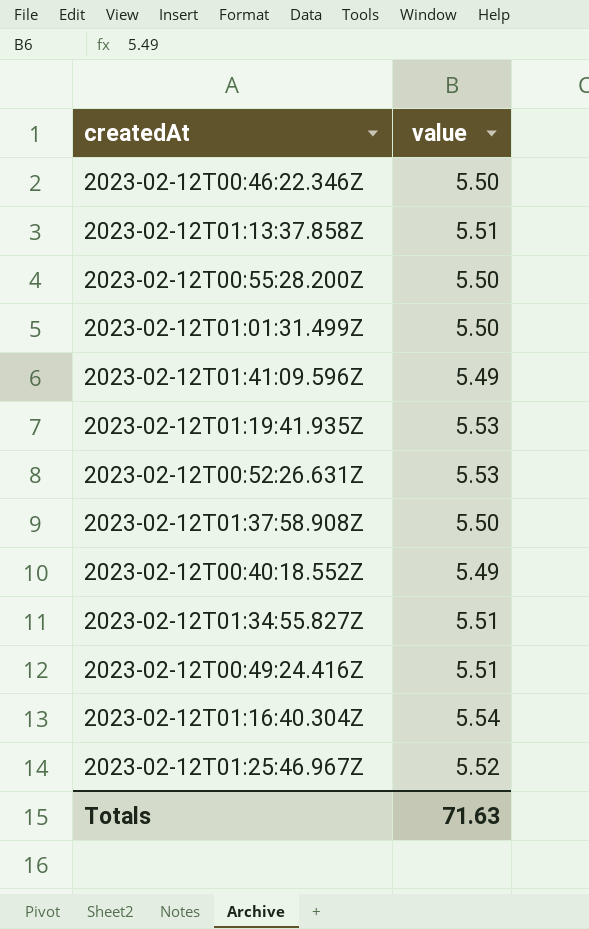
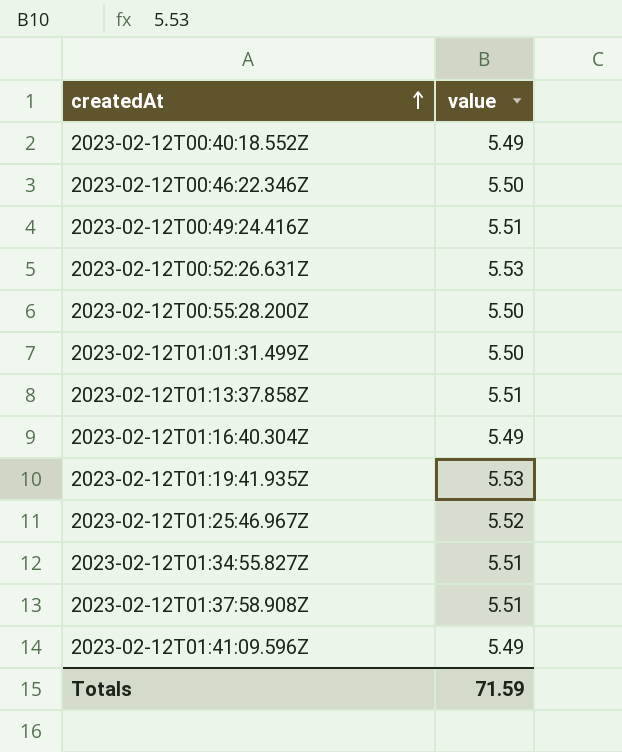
row order: none -> createdAt ascending
2023-02-12T01:16:40.304Z | value: 5.54 -> 5.49
2023-02-12T01:37:58.908Z | value: 5.50 -> 5.51
Totals | value: 71.63 -> 71.59

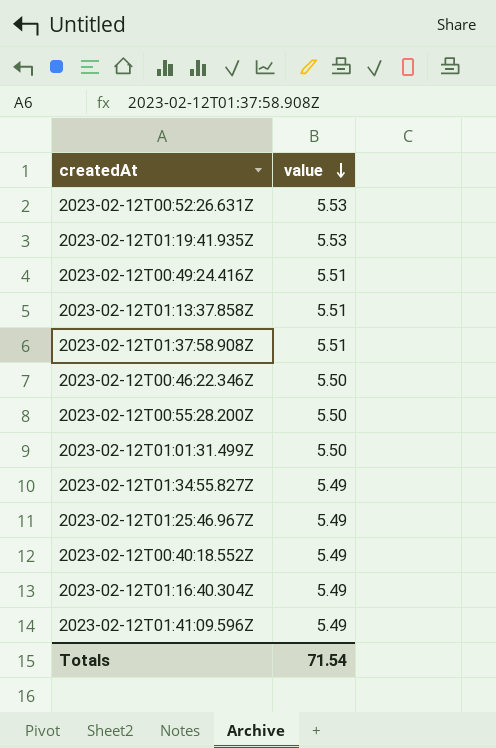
row order: createdAt ascending -> value descending
2023-02-12T01:34:55.827Z | value: 5.51 -> 5.49
2023-02-12T01:25:46.967Z | value: 5.52 -> 5.49
Totals | value: 71.59 -> 71.54

